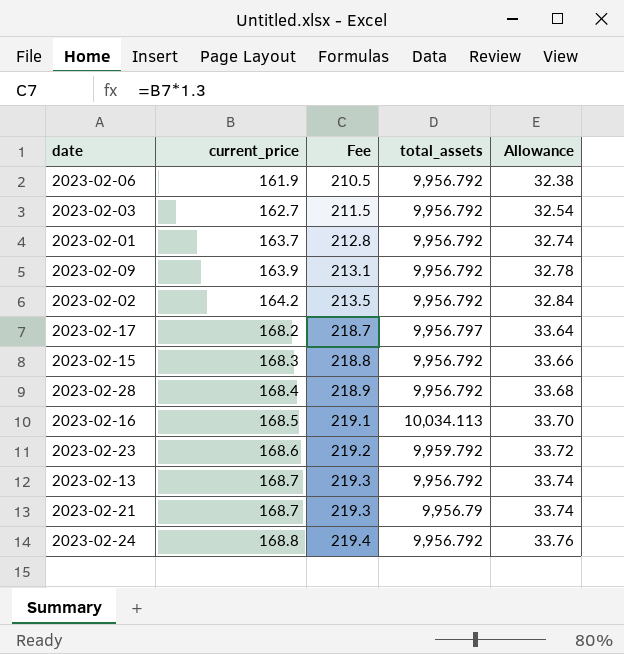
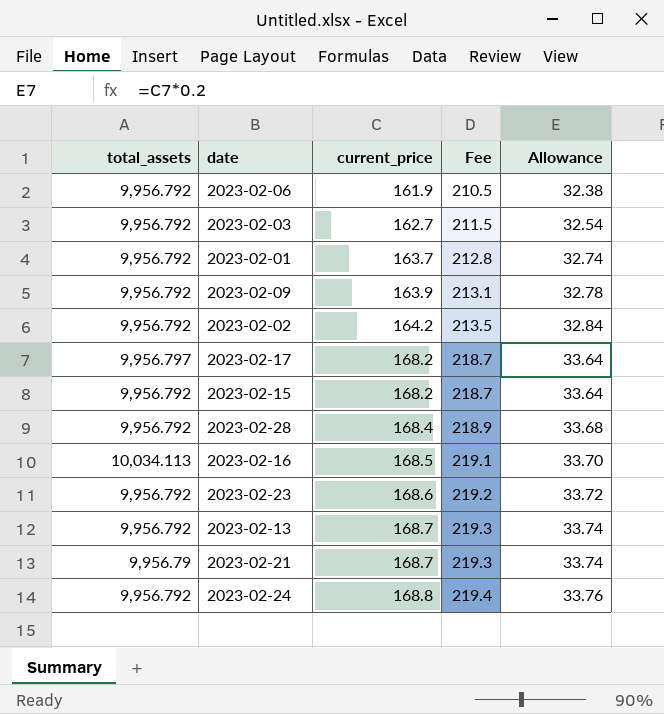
column total_assets | position: 4 -> 1
2023-02-15 | current_price: 168.3 -> 168.2
2023-02-15 | Fee: 218.8 -> 218.7
2023-02-15 | Allowance: 33.66 -> 33.64
2023-02-23 | total_assets: 9,959.792 -> 9,956.792

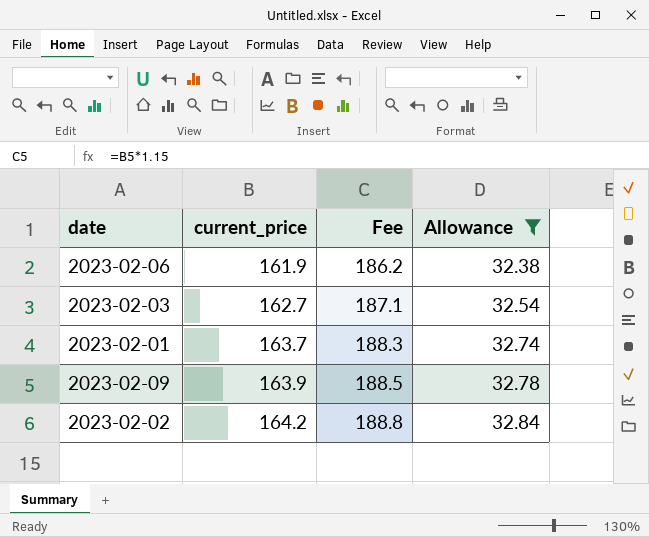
filter: none -> Allowance <= 32.84
column total_assets | position: 1 -> none
column Fee | formula: [current_price] * 1.3 -> [current_price] * 1.15

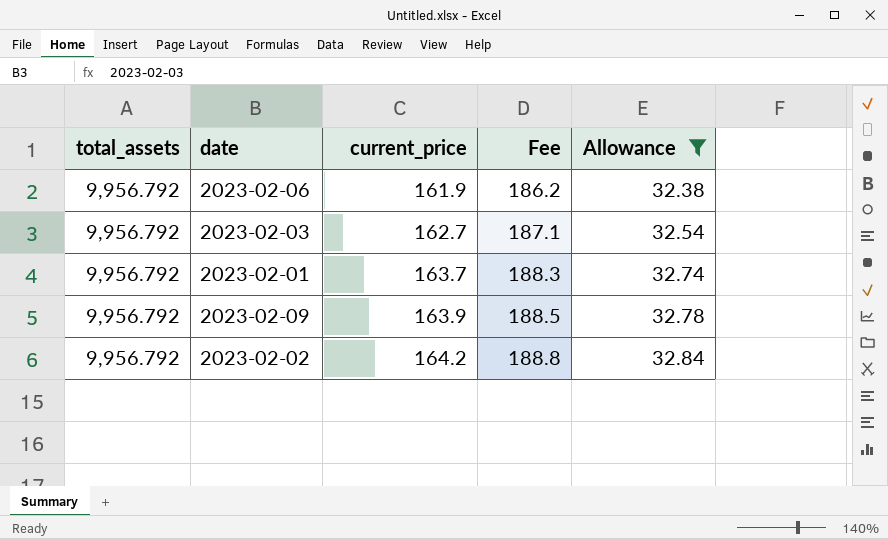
column total_assets | position: none -> 1

